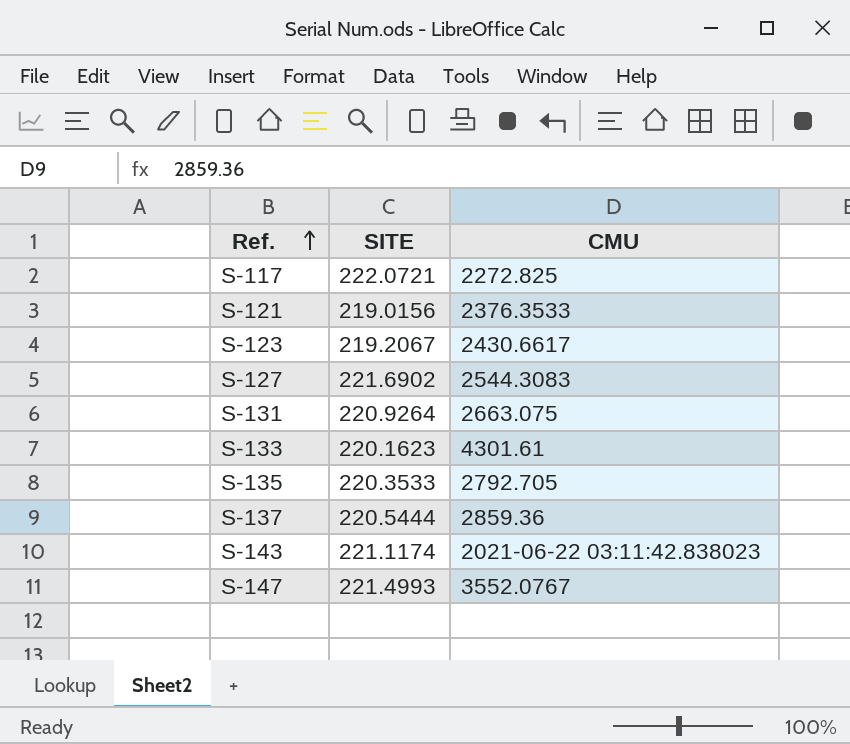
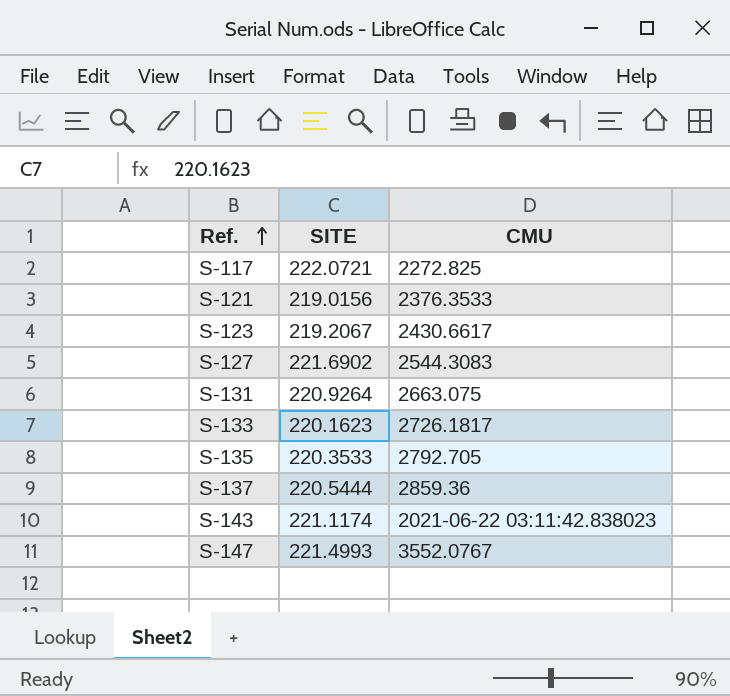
S-133 | CMU: 4301.61 -> 2726.1817

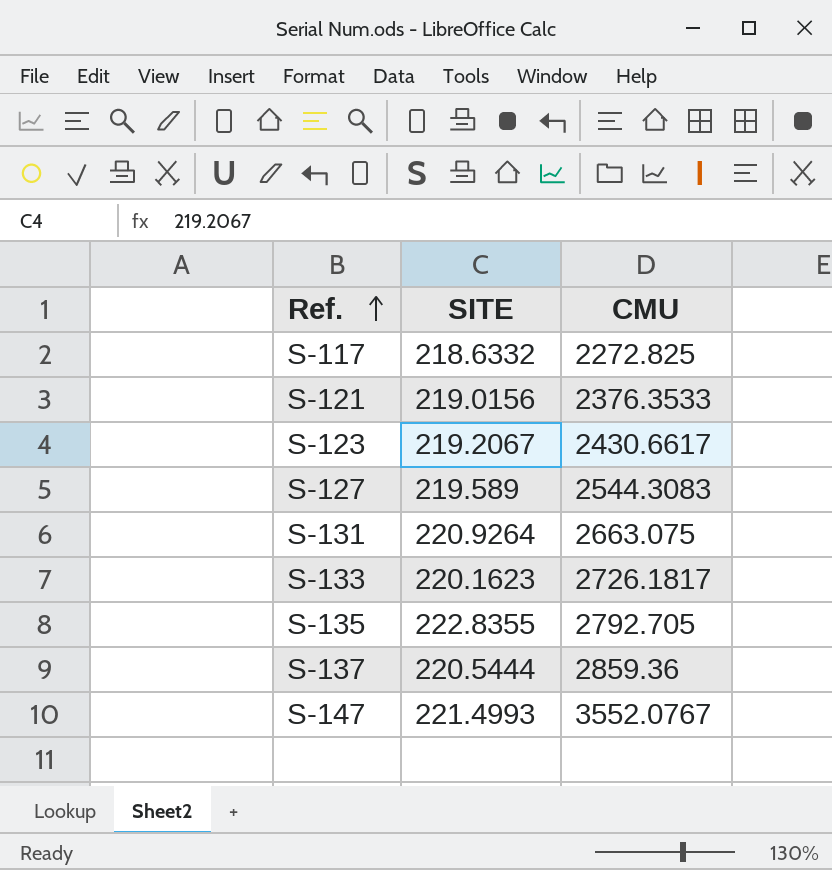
row S-143: 221.1174 | 2021-06-22 03:11:42.838023 -> none
S-117 | SITE: 222.0721 -> 218.6332
S-127 | SITE: 221.6902 -> 219.589
S-135 | SITE: 220.3533 -> 222.8355

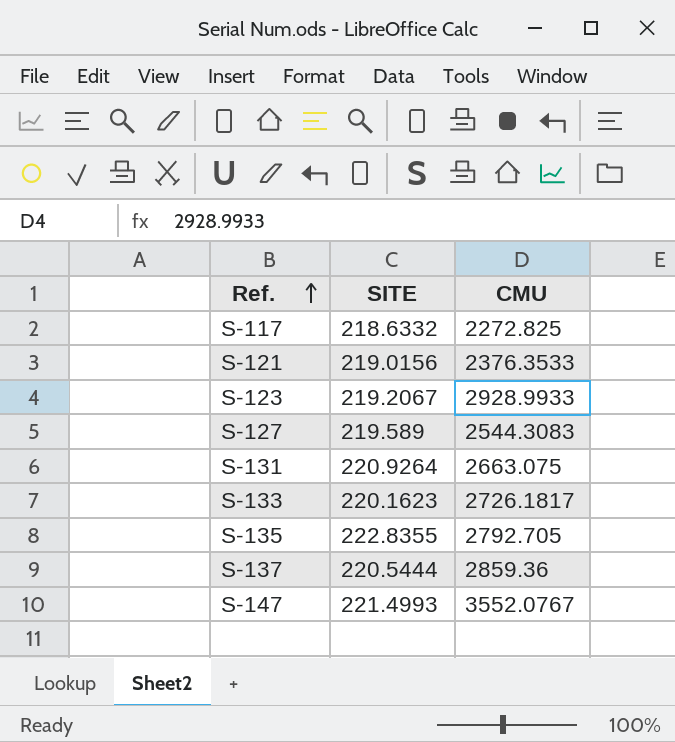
S-123 | CMU: 2430.6617 -> 2928.9933

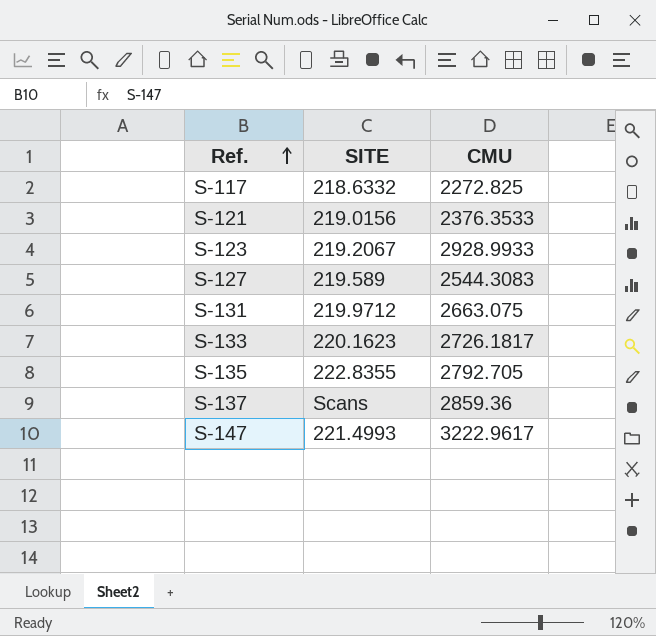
S-131 | SITE: 220.9264 -> 219.9712
S-137 | SITE: 220.5444 -> Scans
S-147 | CMU: 3552.0767 -> 3222.9617

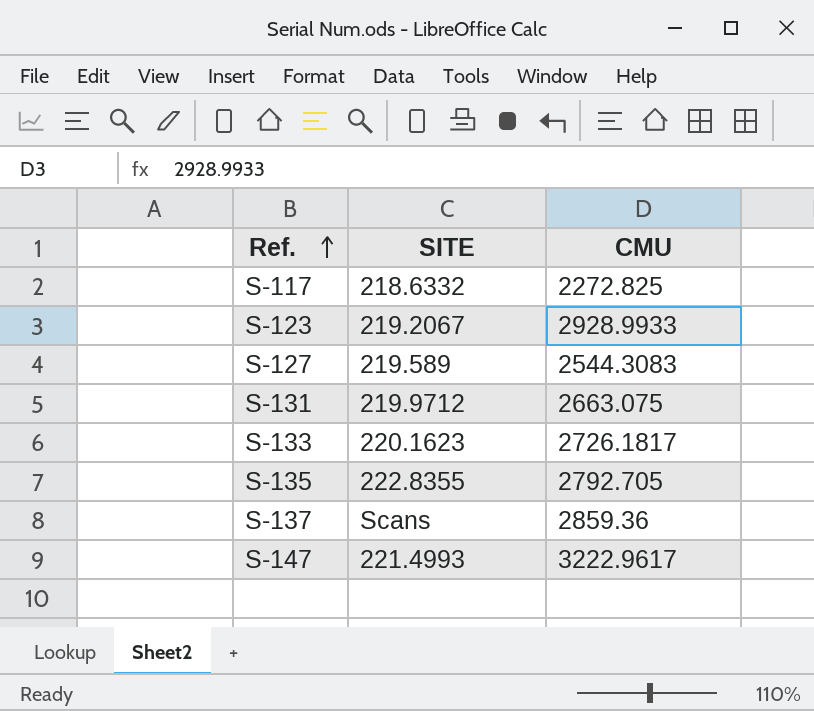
row S-121: 219.0156 | 2376.3533 -> none

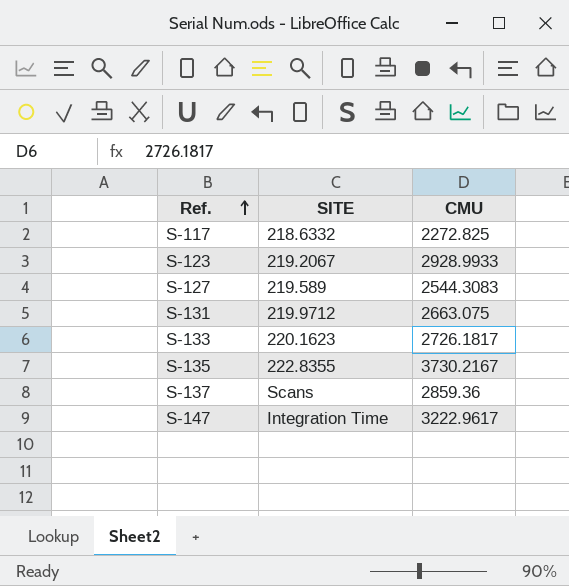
S-135 | CMU: 2792.705 -> 3730.2167
S-147 | SITE: 221.4993 -> Integration Time

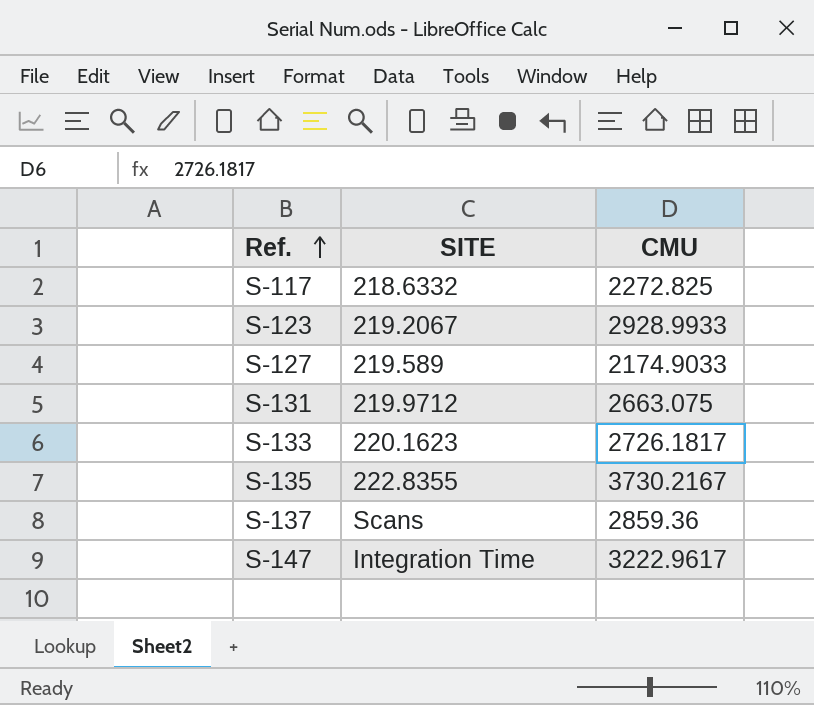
S-127 | CMU: 2544.3083 -> 2174.9033

